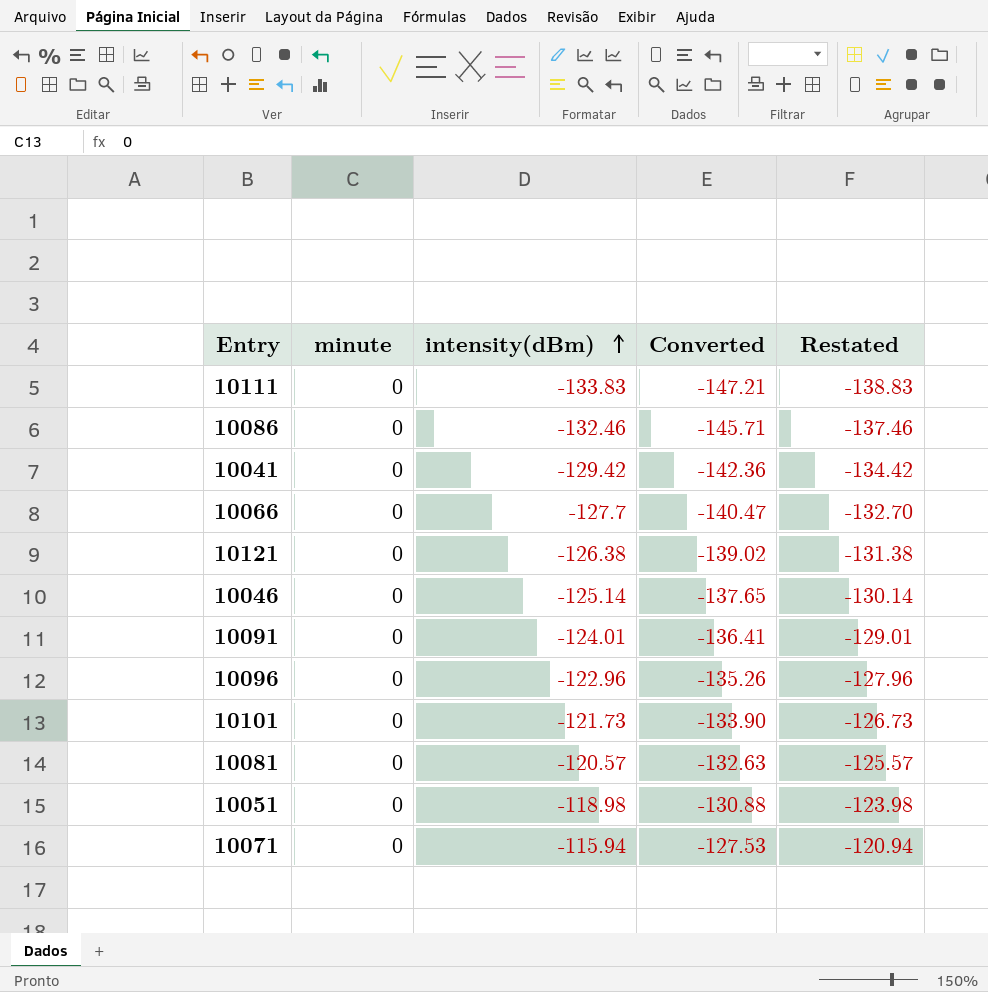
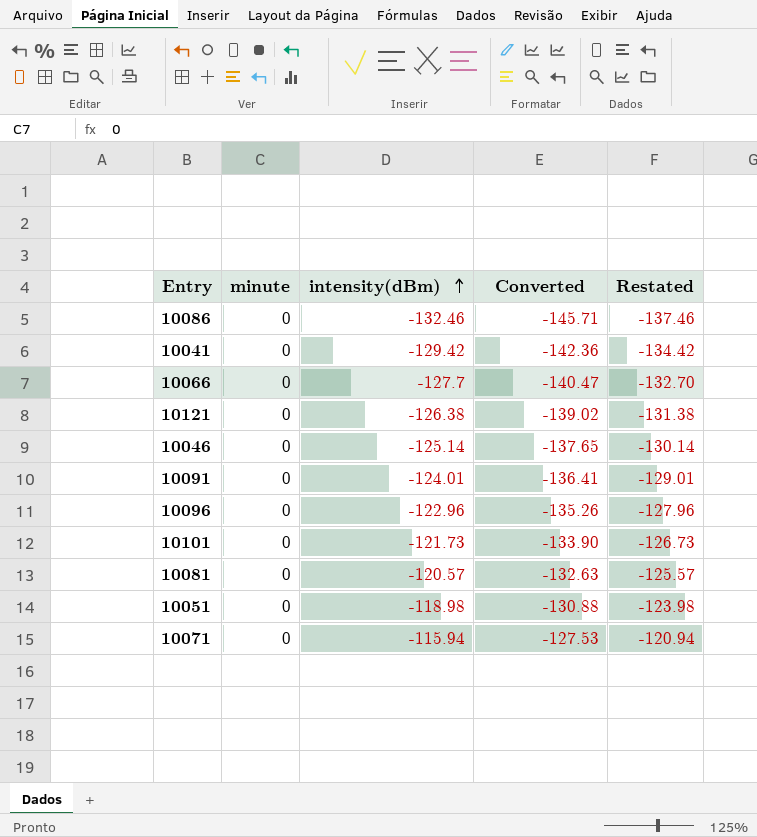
row 10111: 0 | -133.83 | -147.21 | -138.83 -> none

